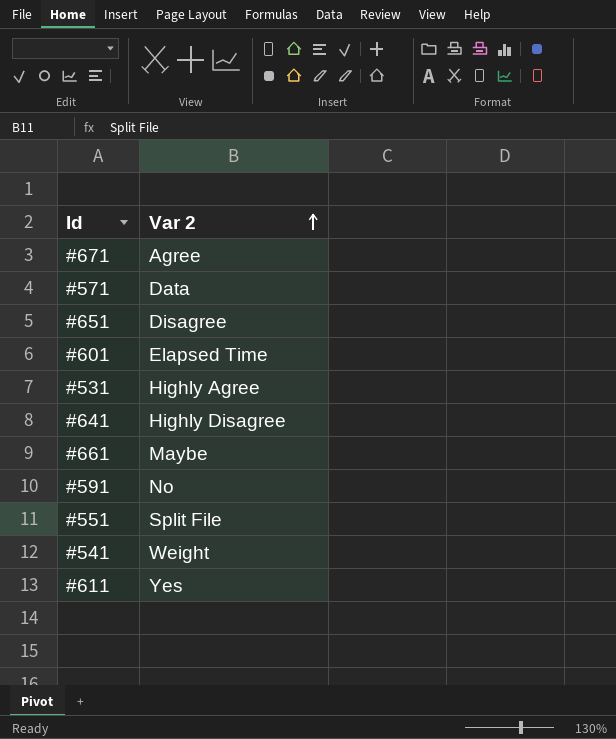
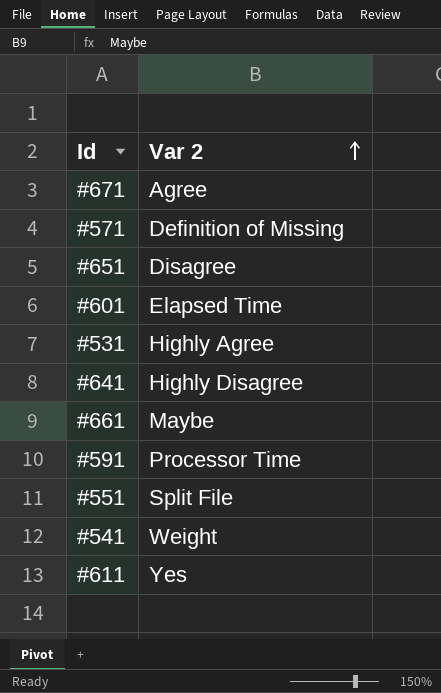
#571 | Var 2: Data -> Definition of Missing
#591 | Var 2: No -> Processor Time

